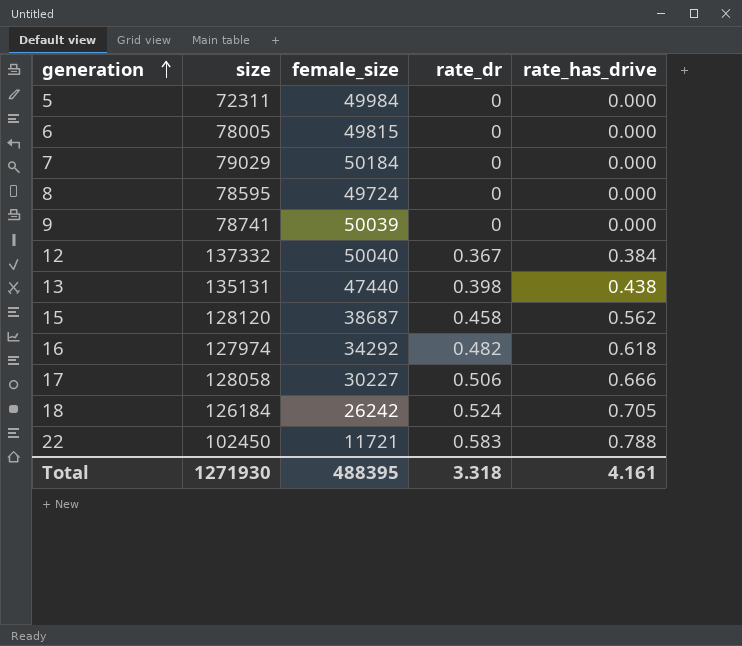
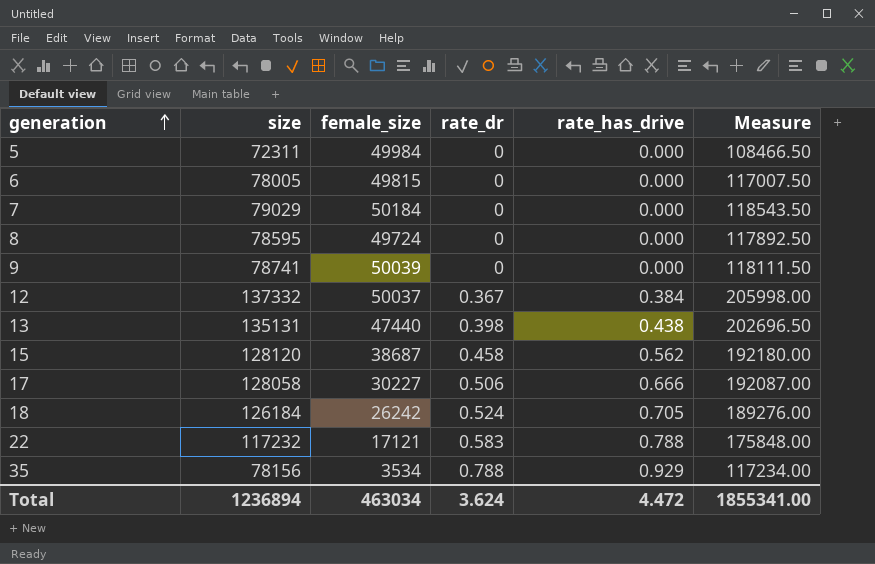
column Measure | formula: none -> [size] * 1.5
row 16: 127974 | 34292 | 0.482 | 0.618 -> none
12 | female_size: 50040 -> 50037
22 | size: 102450 -> 117232
22 | female_size: 11721 -> 17121
row 35: none -> 78156 | 3534 | 0.788 | 0.929 | 117234.00
Total | size: 1271930 -> 1236894
Total | female_size: 488395 -> 463034
Total | rate_dr: 3.318 -> 3.624
Total | rate_has_drive: 4.161 -> 4.472

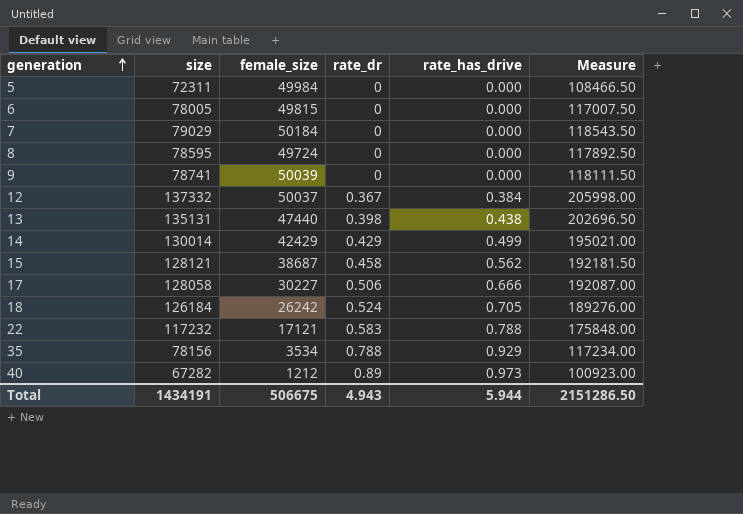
row 14: none -> 130014 | 42429 | 0.429 | 0.499 | 195021.00
15 | size: 128120 -> 128121
15 | Measure: 192180.00 -> 192181.50
row 40: none -> 67282 | 1212 | 0.89 | 0.973 | 100923.00
Total | size: 1236894 -> 1434191
Total | female_size: 463034 -> 506675
Total | rate_dr: 3.624 -> 4.943
Total | rate_has_drive: 4.472 -> 5.944
Total | Measure: 1855341.00 -> 2151286.50

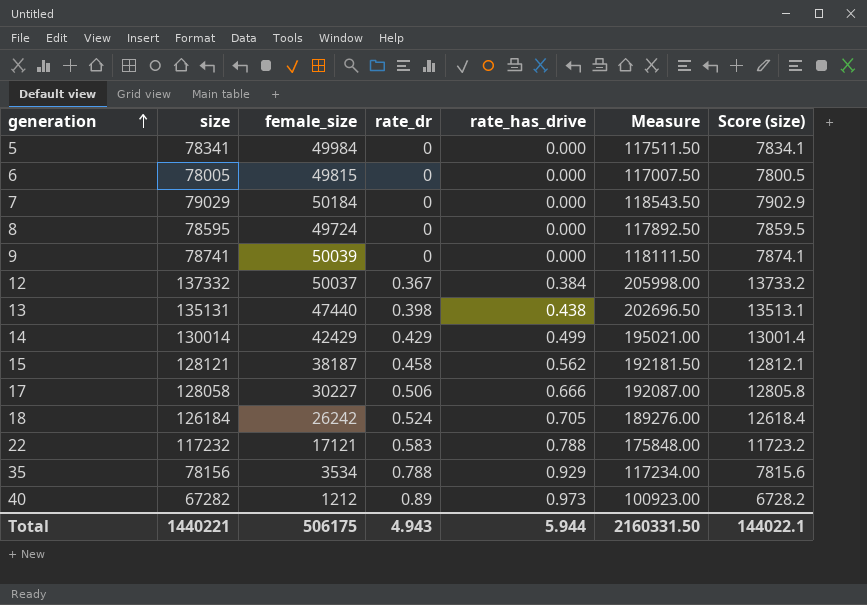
column Score (size) | formula: none -> [size] * 0.1
5 | size: 72311 -> 78341
5 | Measure: 108466.50 -> 117511.50
15 | female_size: 38687 -> 38187
Total | size: 1434191 -> 1440221
Total | female_size: 506675 -> 506175
Total | Measure: 2151286.50 -> 2160331.50

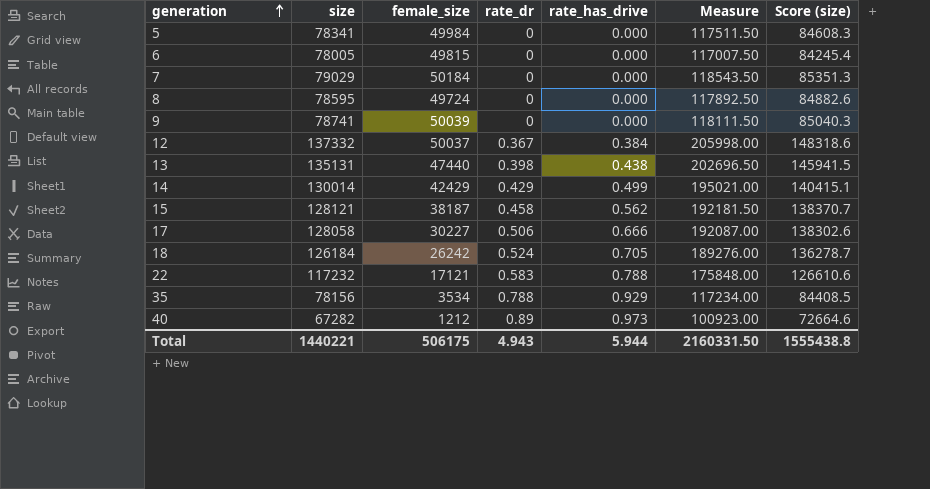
column Score (size) | formula: [size] * 0.1 -> [size] * 1.08
Total | Score (size): 144022.1 -> 1555438.8

